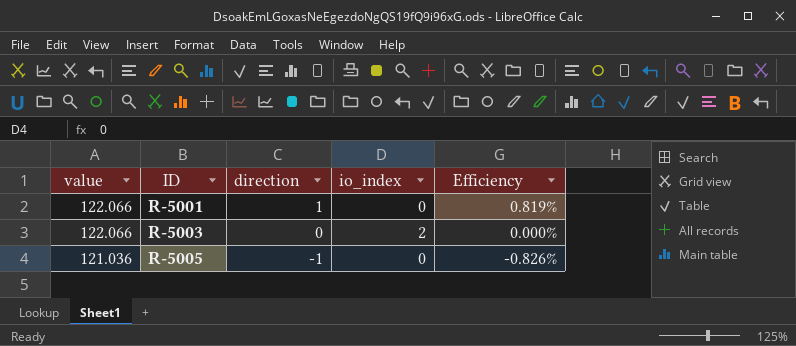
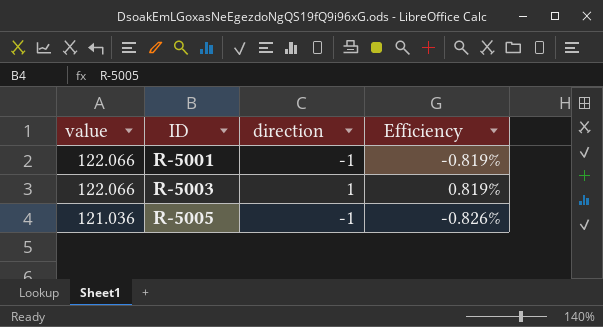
column io_index | position: 4 -> none
R-5001 | direction: 1 -> -1
R-5001 | Efficiency: 0.819% -> -0.819%
R-5003 | direction: 0 -> 1
R-5003 | Efficiency: 0.000% -> 0.819%

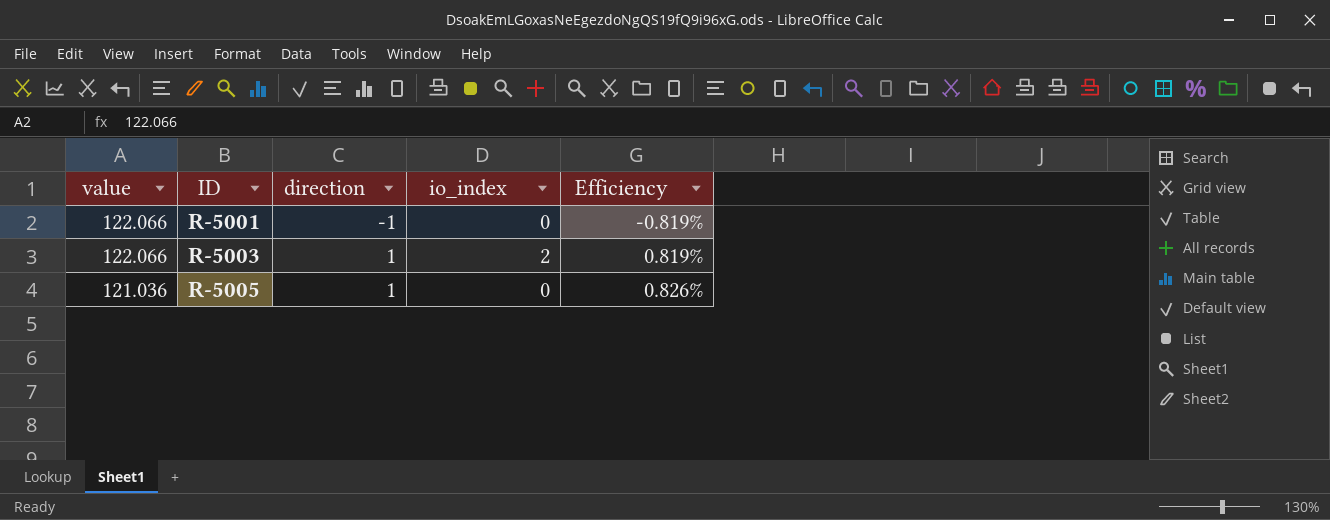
column io_index | position: none -> 4
R-5005 | direction: -1 -> 1
R-5005 | Efficiency: -0.826% -> 0.826%

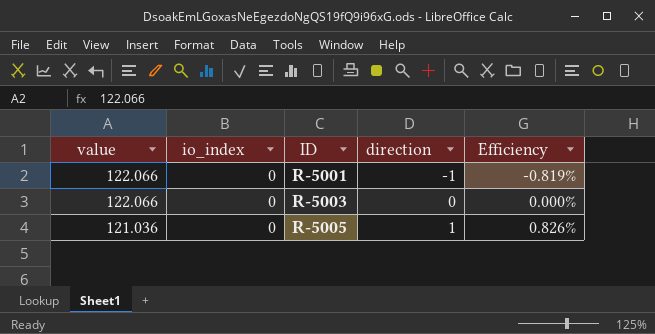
column io_index | position: 4 -> 2
R-5003 | io_index: 2 -> 0
R-5003 | direction: 1 -> 0
R-5003 | Efficiency: 0.819% -> 0.000%

